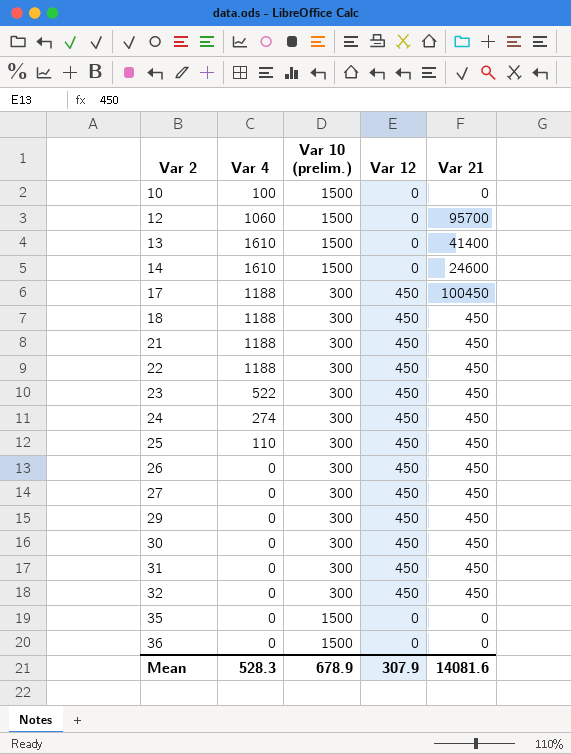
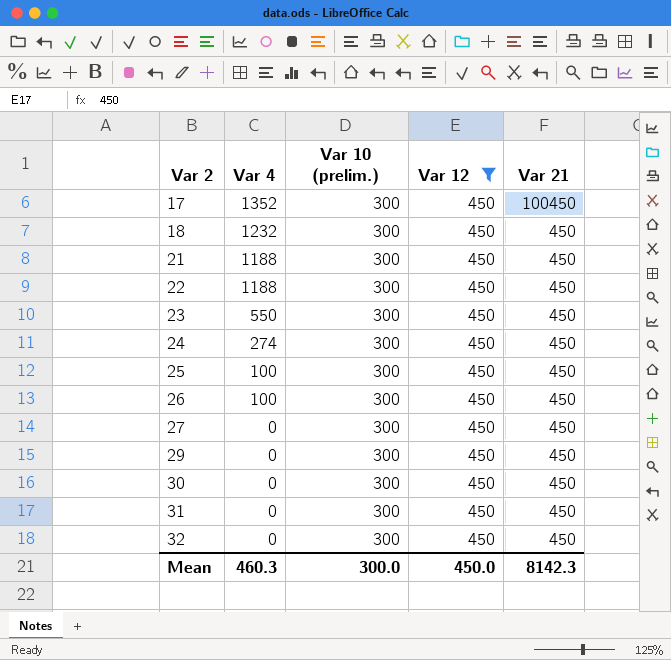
filter: none -> Var 12 = 450
17 | Var 4: 1188 -> 1352
18 | Var 4: 1188 -> 1232
23 | Var 4: 522 -> 550
25 | Var 4: 110 -> 100
26 | Var 4: 0 -> 100
Mean | Var 4: 528.3 -> 460.3
Mean | Var 10 (prelim.): 678.9 -> 300.0
Mean | Var 12: 307.9 -> 450.0
Mean | Var 21: 14081.6 -> 8142.3

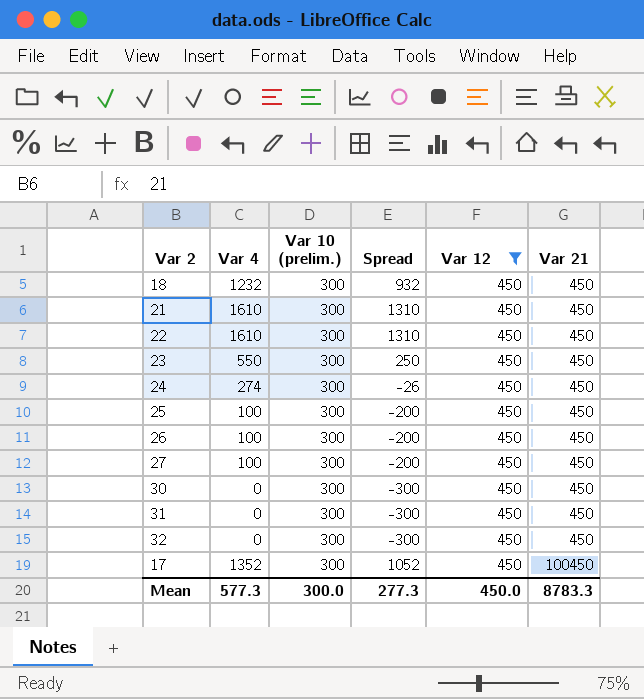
row order: Var 2 ascending -> Var 21 ascending
column Spread | formula: none -> [Var 4] - [Var 10 (prelim.)]
row 29: 0 | 300 | 450 | 450 -> none
21 | Var 4: 1188 -> 1610
22 | Var 4: 1188 -> 1610
27 | Var 4: 0 -> 100
Mean | Var 4: 460.3 -> 577.3
Mean | Var 21: 8142.3 -> 8783.3

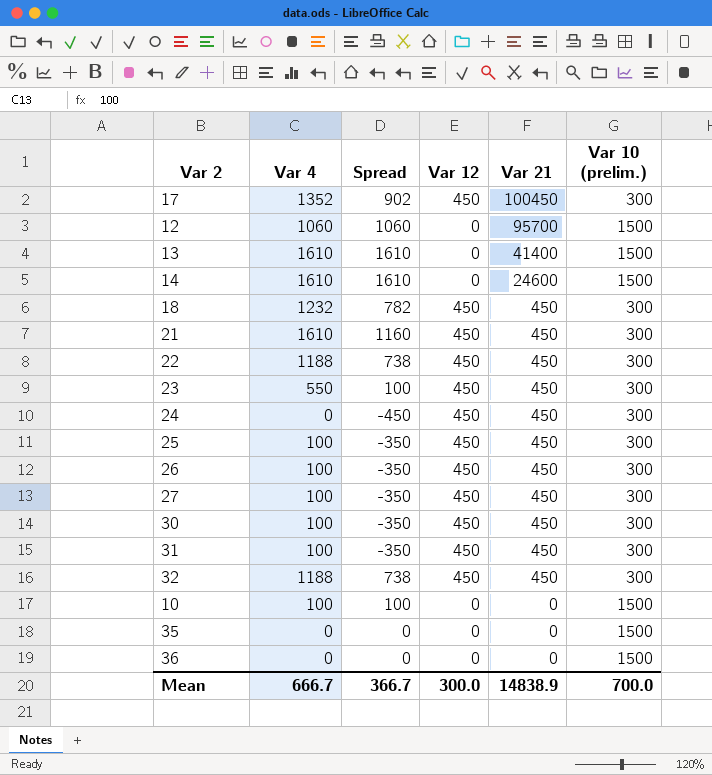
filter: Var 12 = 450 -> none
row order: Var 21 ascending -> Var 21 descending
column Spread | formula: [Var 4] - [Var 10 (prelim.)] -> [Var 4] - [Var 12]
column Var 10 (prelim.) | position: 3 -> 6
22 | Var 4: 1610 -> 1188
24 | Var 4: 274 -> 0
30 | Var 4: 0 -> 100
31 | Var 4: 0 -> 100
32 | Var 4: 0 -> 1188
Mean | Var 4: 577.3 -> 666.7
Mean | Spread: 277.3 -> 366.7
Mean | Var 12: 450.0 -> 300.0
Mean | Var 21: 8783.3 -> 14838.9
Mean | Var 10 (prelim.): 300.0 -> 700.0

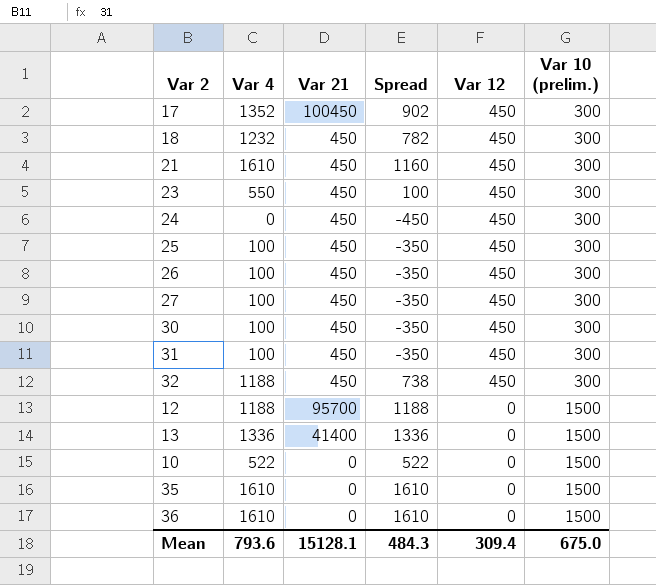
row order: Var 21 descending -> Var 12 descending
column Var 21 | position: 5 -> 3
row 14: 1610 | 1610 | 0 | 24600 | 1500 -> none
row 22: 1188 | 738 | 450 | 450 | 300 -> none
12 | Var 4: 1060 -> 1188
12 | Spread: 1060 -> 1188
13 | Var 4: 1610 -> 1336
13 | Spread: 1610 -> 1336
10 | Var 4: 100 -> 522
10 | Spread: 100 -> 522
35 | Var 4: 0 -> 1610
35 | Spread: 0 -> 1610
36 | Var 4: 0 -> 1610
36 | Spread: 0 -> 1610
Mean | Var 4: 666.7 -> 793.6
Mean | Var 21: 14838.9 -> 15128.1
Mean | Spread: 366.7 -> 484.3
Mean | Var 12: 300.0 -> 309.4
Mean | Var 10 (prelim.): 700.0 -> 675.0

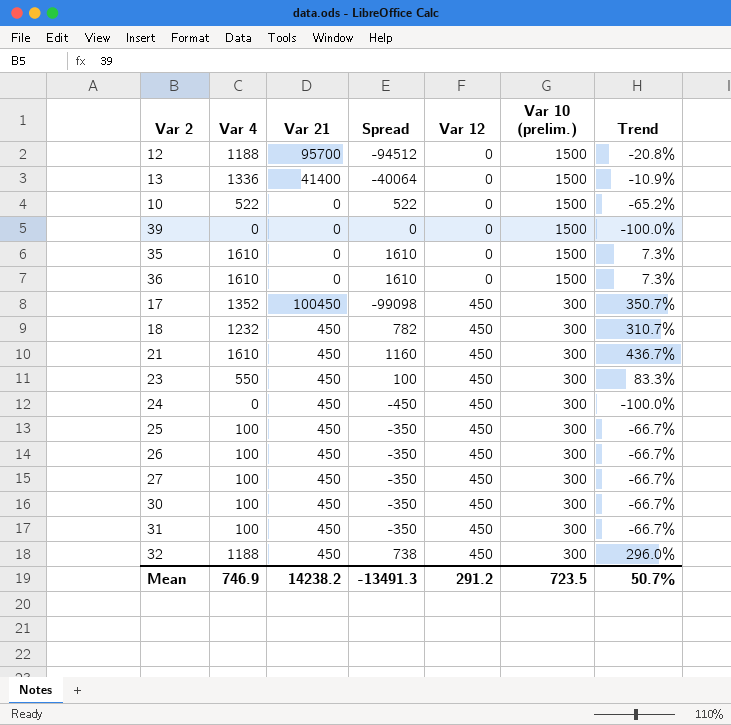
row order: Var 12 descending -> Var 12 ascending
column Spread | formula: [Var 4] - [Var 12] -> [Var 4] - [Var 21]
column Trend | formula: none -> ([Var 4] - [Var 10 (prelim.)]) / [Var 10 (prelim.)]
row 39: none -> 0 | 0 | 0 | 0 | 1500 | -100.0%
Mean | Var 4: 793.6 -> 746.9
Mean | Var 21: 15128.1 -> 14238.2
Mean | Spread: 484.3 -> -13491.3
Mean | Var 12: 309.4 -> 291.2
Mean | Var 10 (prelim.): 675.0 -> 723.5

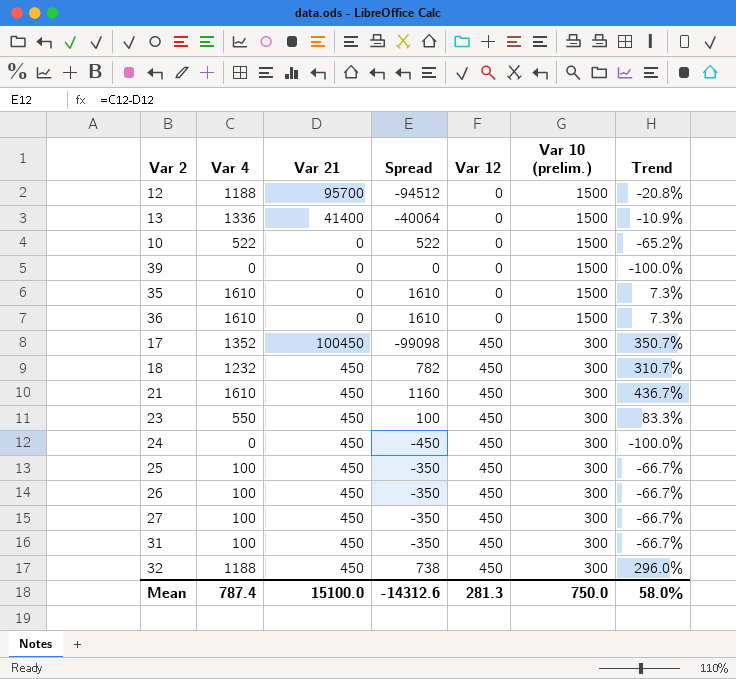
row 30: 100 | 450 | -350 | 450 | 300 | -66.7% -> none
Mean | Var 4: 746.9 -> 787.4
Mean | Var 21: 14238.2 -> 15100.0
Mean | Spread: -13491.3 -> -14312.6
Mean | Var 12: 291.2 -> 281.3
Mean | Var 10 (prelim.): 723.5 -> 750.0
Mean | Trend: 50.7% -> 58.0%

